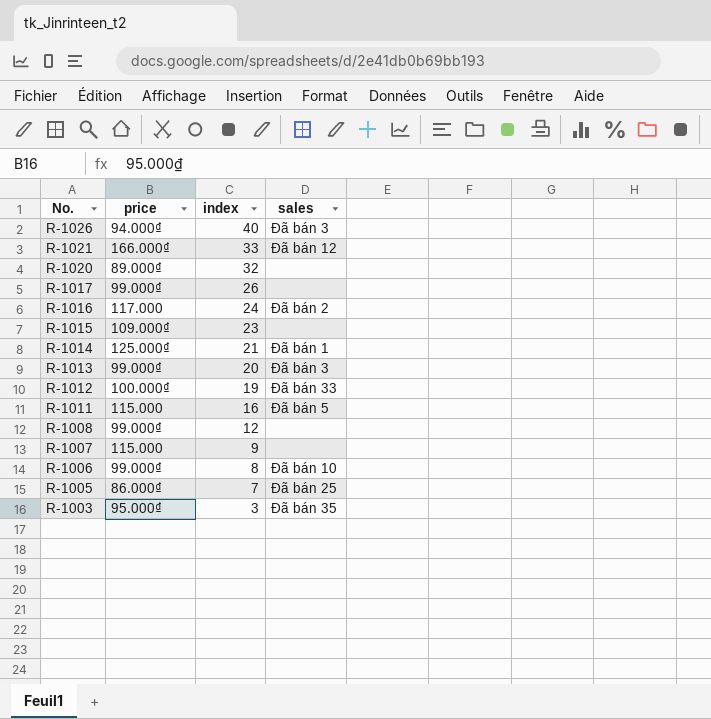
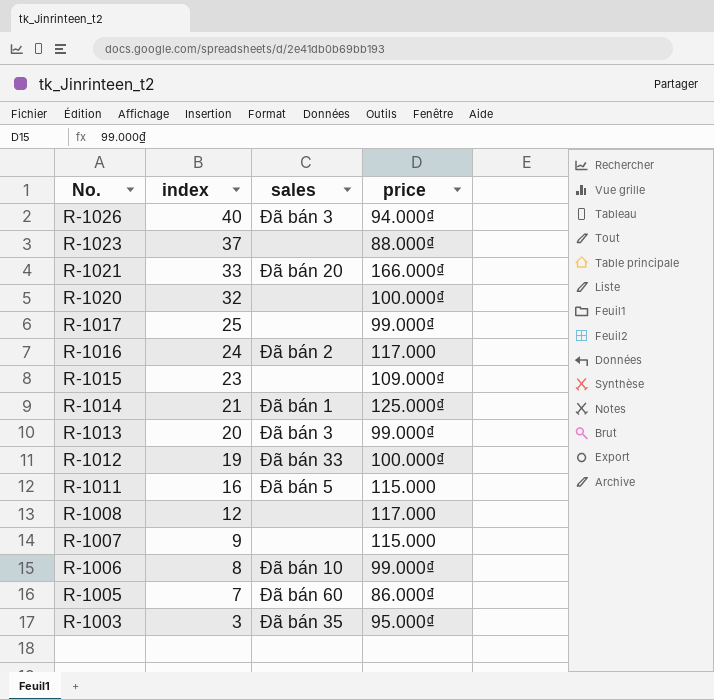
column price | position: 2 -> 4
row R-1023: none -> 37 | none | 88.000₫
R-1021 | sales: Đã bán 12 -> Đã bán 20
R-1020 | price: 89.000₫ -> 100.000₫
R-1017 | index: 26 -> 25
R-1008 | price: 99.000₫ -> 117.000
R-1005 | sales: Đã bán 25 -> Đã bán 60

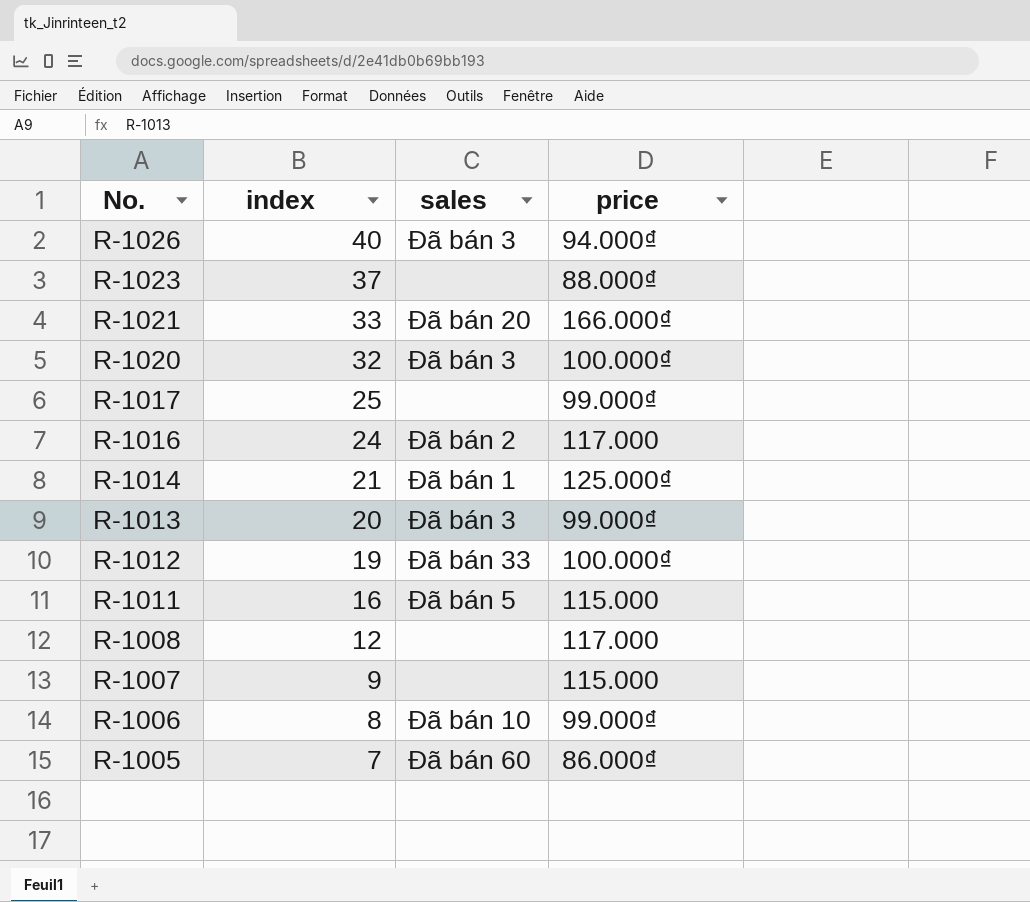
row R-1015: 23 | none | 109.000₫ -> none
row R-1003: 3 | Đã bán 35 | 95.000₫ -> none
R-1020 | sales: none -> Đã bán 3

